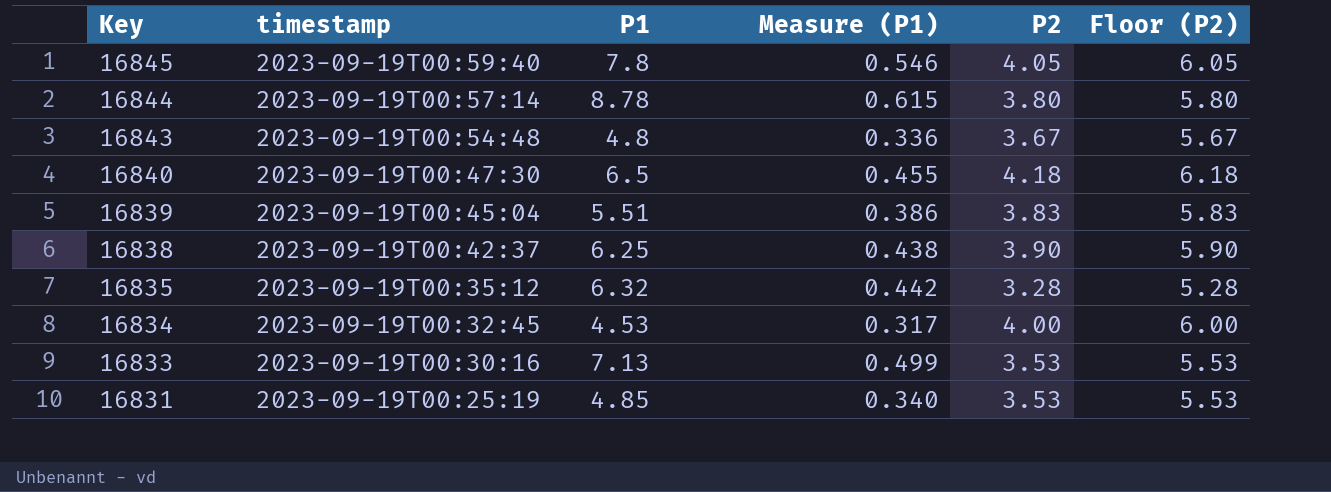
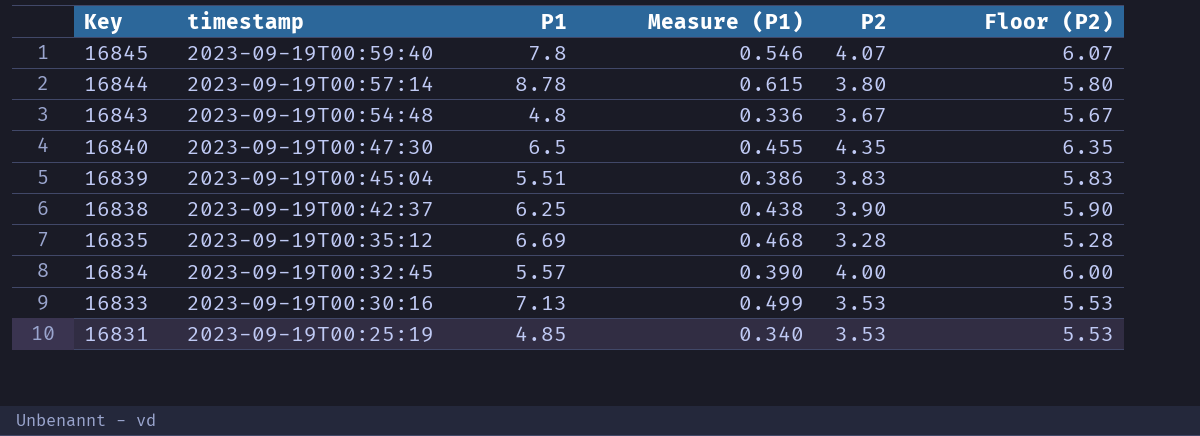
16845 | P2: 4.05 -> 4.07
16845 | Floor (P2): 6.05 -> 6.07
16840 | P2: 4.18 -> 4.35
16840 | Floor (P2): 6.18 -> 6.35
16835 | P1: 6.32 -> 6.69
16835 | Measure (P1): 0.442 -> 0.468
16834 | P1: 4.53 -> 5.57
16834 | Measure (P1): 0.317 -> 0.390

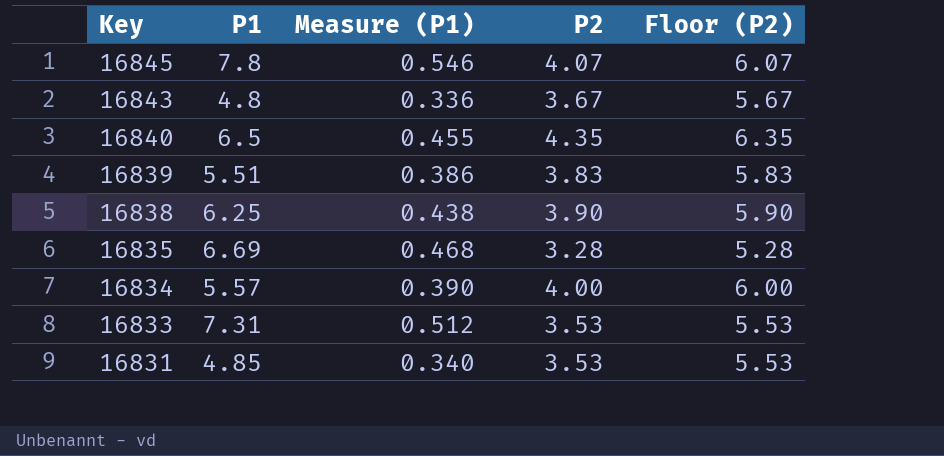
column timestamp | position: 2 -> none
row 16844: 2023-09-19T00:57:14 | 8.78 | 0.615 | 3.80 | 5.80 -> none
16833 | P1: 7.13 -> 7.31
16833 | Measure (P1): 0.499 -> 0.512

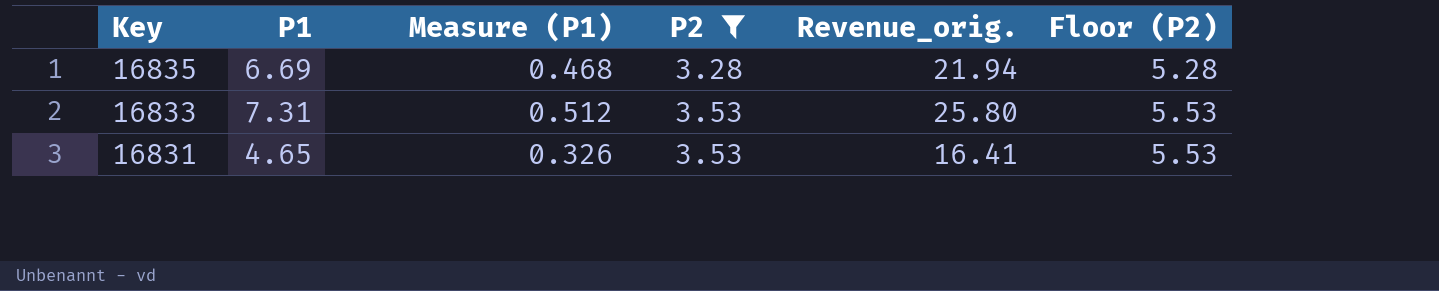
filter: none -> P2 <= 3.53
column Revenue_orig. | formula: none -> [P1] * [P2]
16831 | P1: 4.85 -> 4.65
16831 | Measure (P1): 0.340 -> 0.326

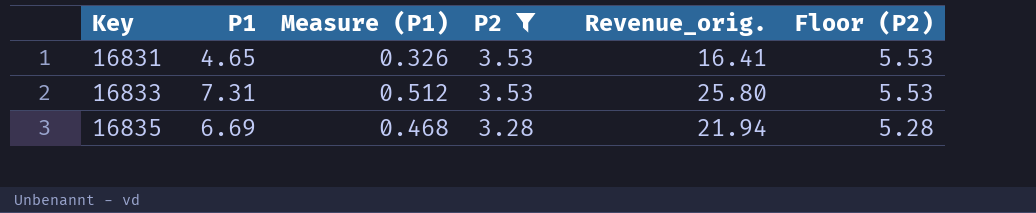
row order: Key descending -> Key ascending

